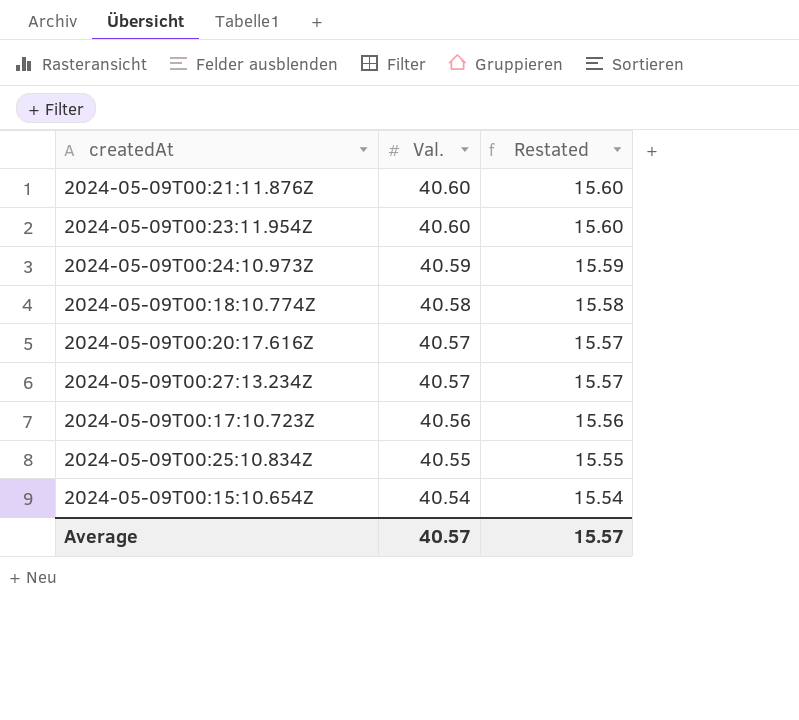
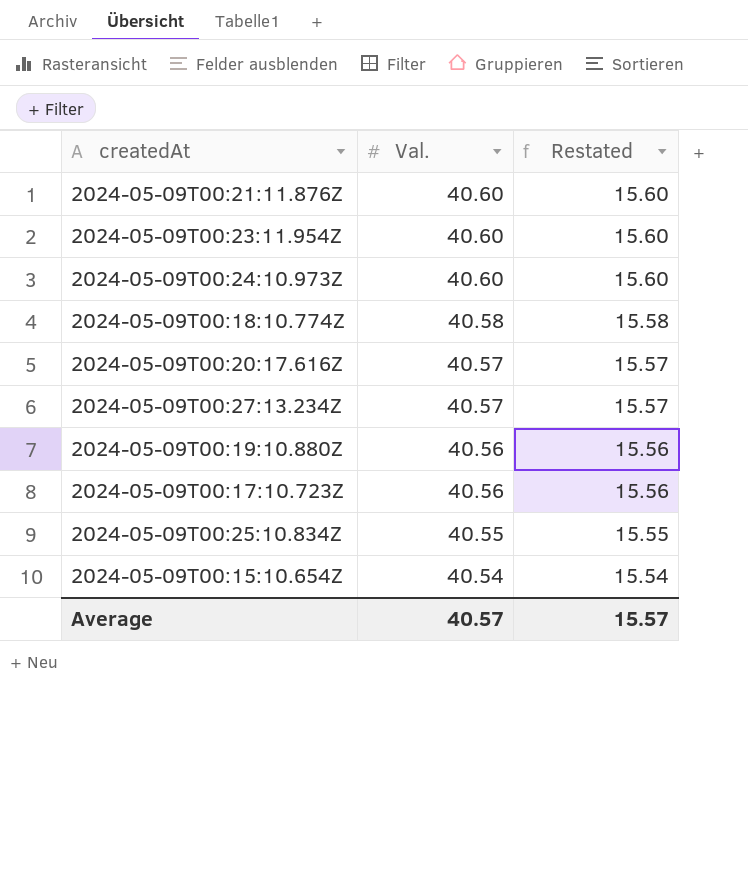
2024-05-09T00:24:10.973Z | Val.: 40.59 -> 40.60
2024-05-09T00:24:10.973Z | Restated: 15.59 -> 15.60
row 2024-05-09T00:19:10.880Z: none -> 40.56 | 15.56

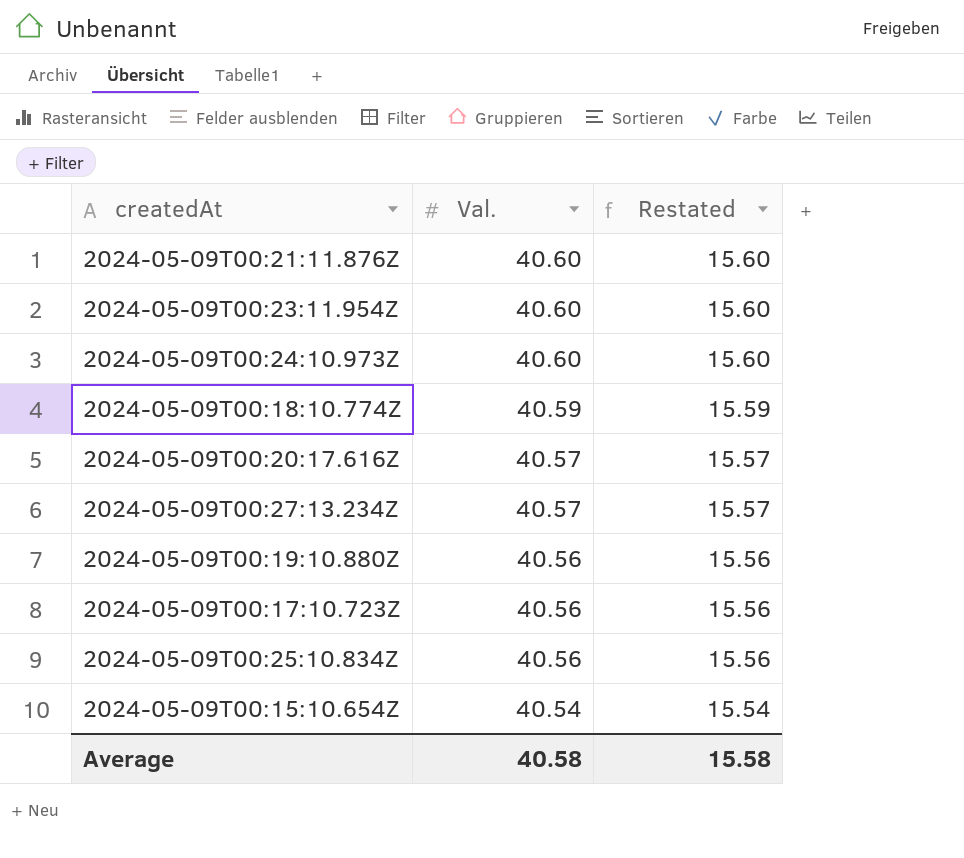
2024-05-09T00:18:10.774Z | Val.: 40.58 -> 40.59
2024-05-09T00:18:10.774Z | Restated: 15.58 -> 15.59
2024-05-09T00:25:10.834Z | Val.: 40.55 -> 40.56
2024-05-09T00:25:10.834Z | Restated: 15.55 -> 15.56
Average | Val.: 40.57 -> 40.58
Average | Restated: 15.57 -> 15.58

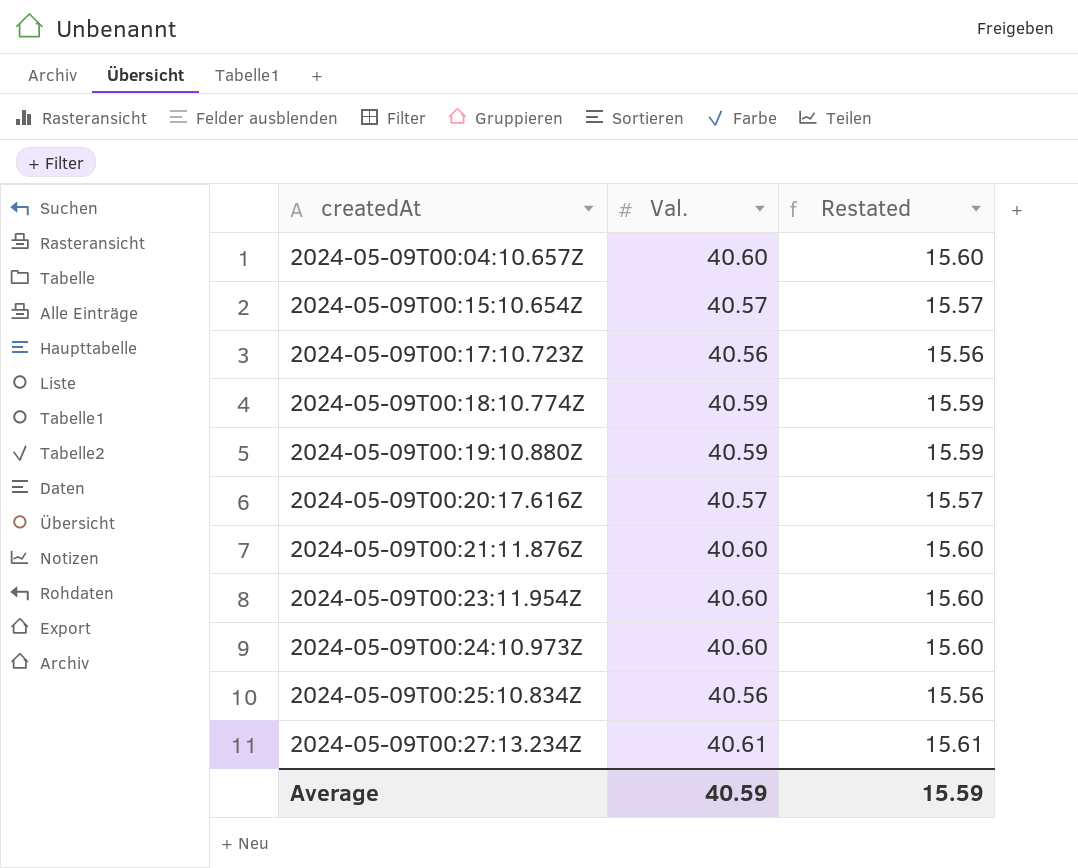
row order: Val. descending -> createdAt ascending
row 2024-05-09T00:04:10.657Z: none -> 40.60 | 15.60
2024-05-09T00:15:10.654Z | Val.: 40.54 -> 40.57
2024-05-09T00:15:10.654Z | Restated: 15.54 -> 15.57
2024-05-09T00:19:10.880Z | Val.: 40.56 -> 40.59
2024-05-09T00:19:10.880Z | Restated: 15.56 -> 15.59
2024-05-09T00:27:13.234Z | Val.: 40.57 -> 40.61
2024-05-09T00:27:13.234Z | Restated: 15.57 -> 15.61
Average | Val.: 40.58 -> 40.59
Average | Restated: 15.58 -> 15.59

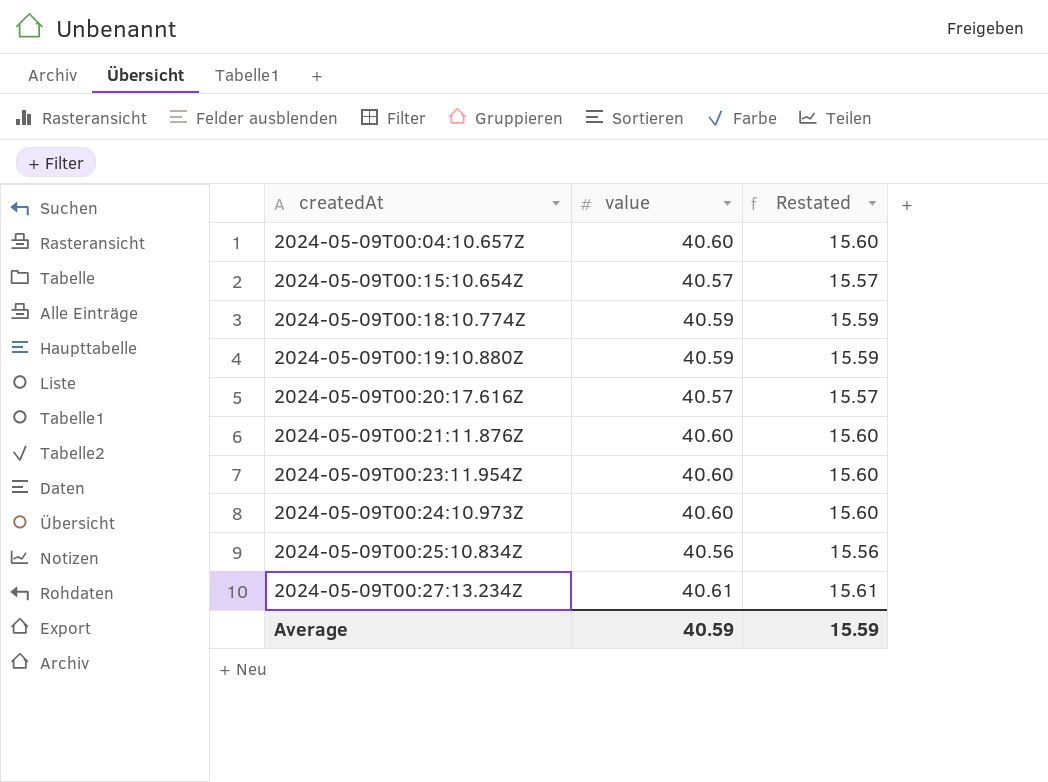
column name: Val. -> value
row 2024-05-09T00:17:10.723Z: 40.56 | 15.56 -> none

